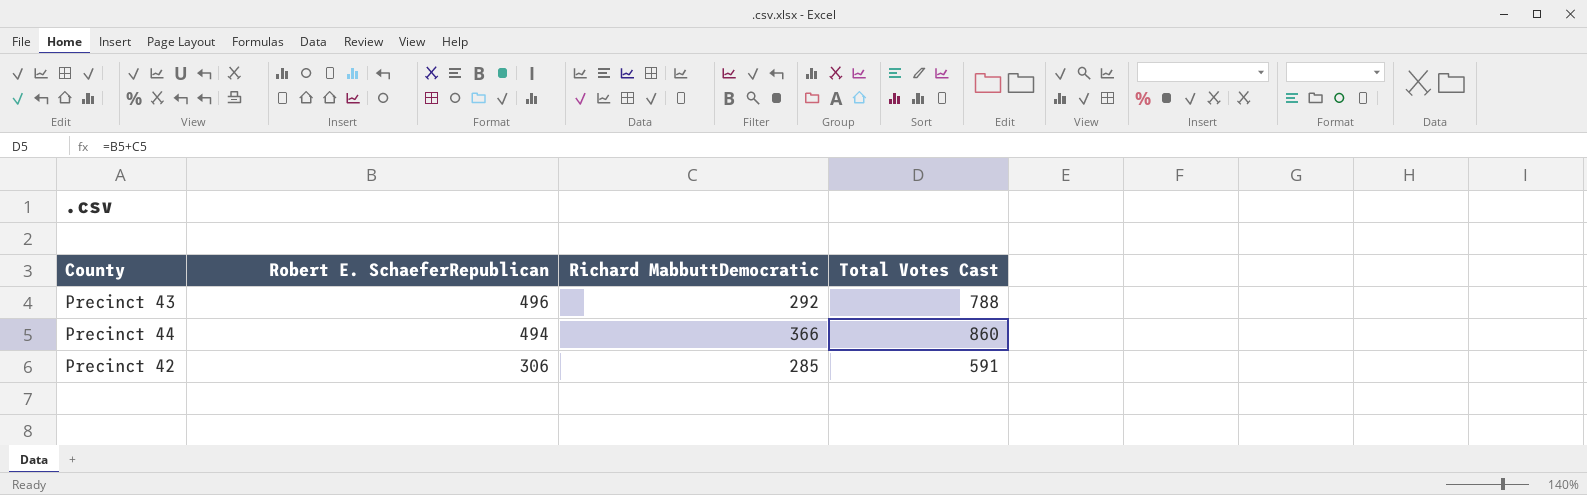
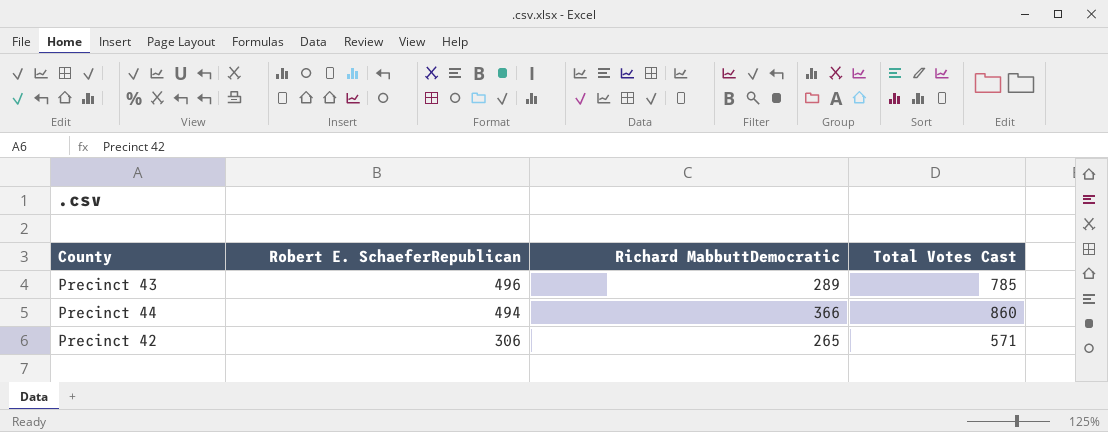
Precinct 43 | Richard MabbuttDemocratic: 292 -> 289
Precinct 43 | Total Votes Cast: 788 -> 785
Precinct 42 | Richard MabbuttDemocratic: 285 -> 265
Precinct 42 | Total Votes Cast: 591 -> 571

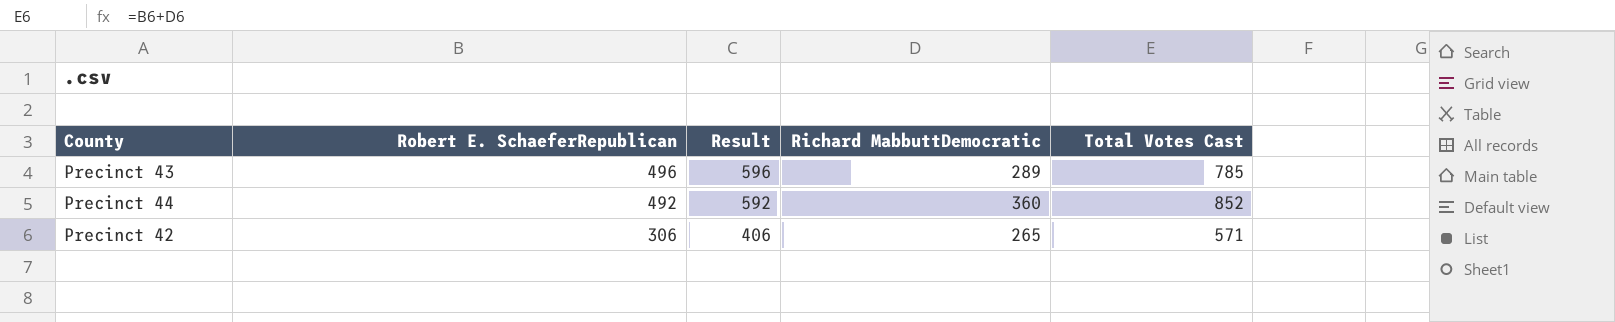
column Result | formula: none -> [Robert E. SchaeferRepublican] + 100
Precinct 44 | Robert E. SchaeferRepublican: 494 -> 492
Precinct 44 | Richard MabbuttDemocratic: 366 -> 360
Precinct 44 | Total Votes Cast: 860 -> 852

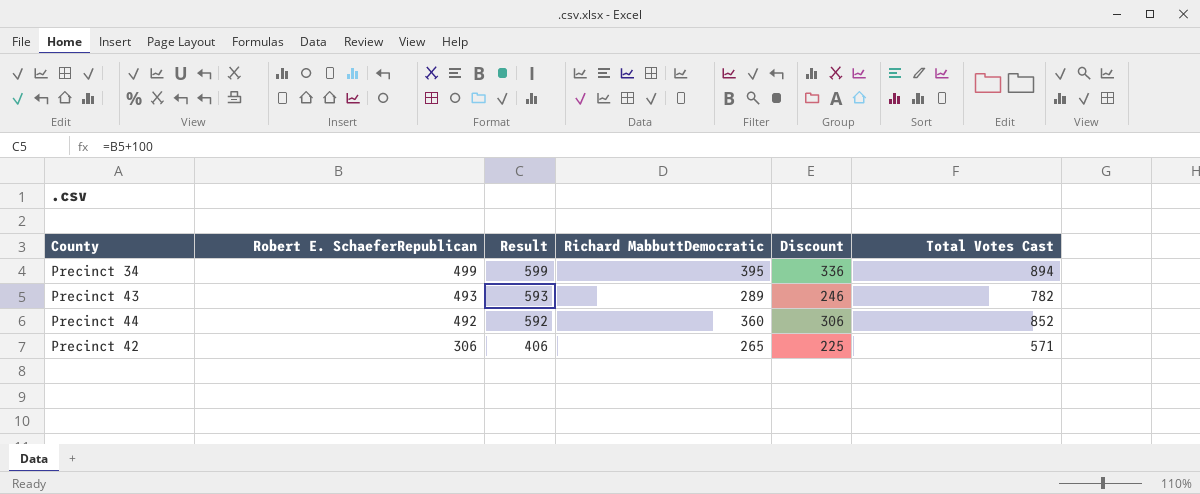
column Discount | formula: none -> [Richard MabbuttDemocratic] * 0.85
row Precinct 34: none -> 499 | 599 | 395 | 336 | 894
Precinct 43 | Robert E. SchaeferRepublican: 496 -> 493
Precinct 43 | Result: 596 -> 593
Precinct 43 | Total Votes Cast: 785 -> 782

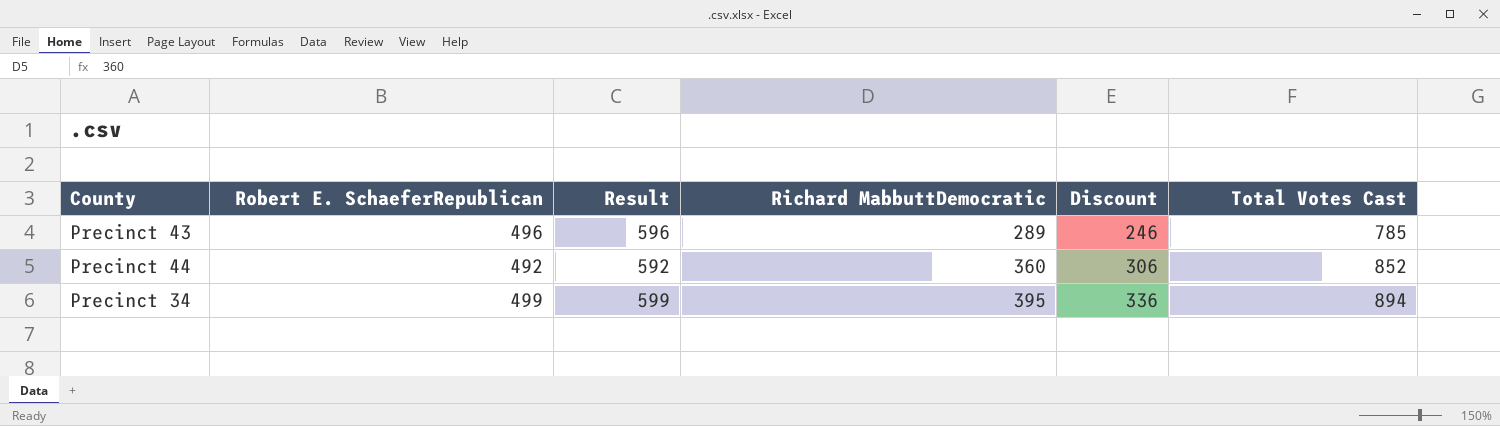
row order: Robert E. SchaeferRepublican descending -> Richard MabbuttDemocratic ascending
row Precinct 42: 306 | 406 | 265 | 225 | 571 -> none
Precinct 43 | Robert E. SchaeferRepublican: 493 -> 496
Precinct 43 | Result: 593 -> 596
Precinct 43 | Total Votes Cast: 782 -> 785

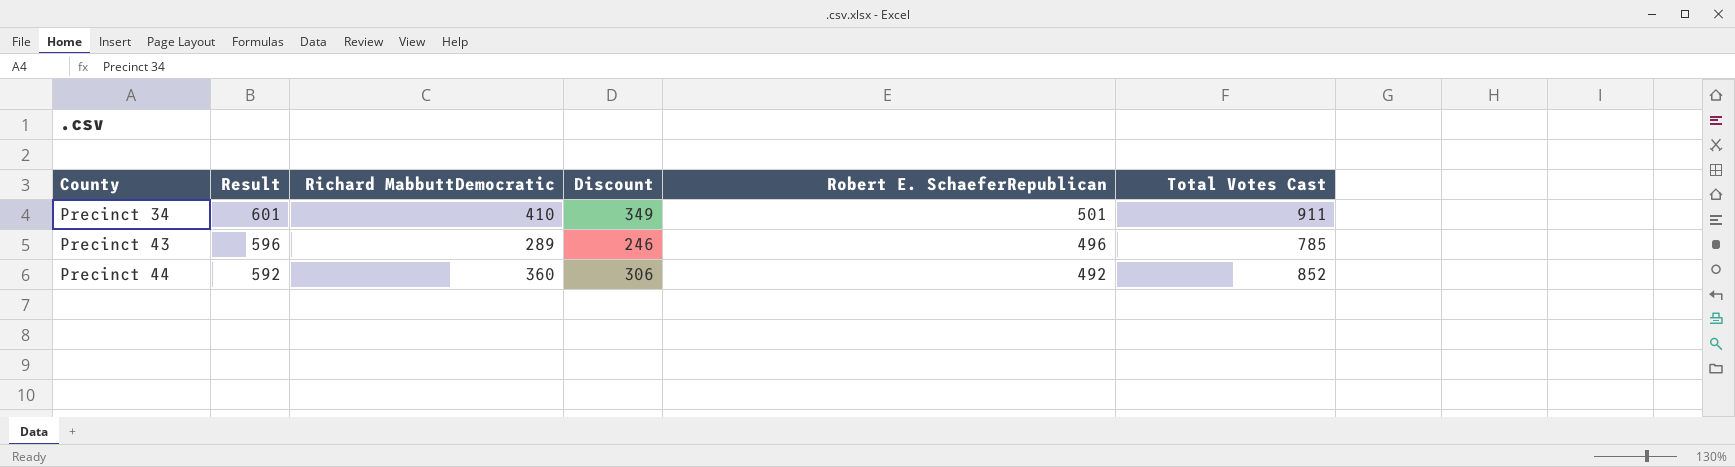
row order: Richard MabbuttDemocratic ascending -> County ascending
column Robert E. SchaeferRepublican | position: 2 -> 5
Precinct 34 | Result: 599 -> 601
Precinct 34 | Richard MabbuttDemocratic: 395 -> 410
Precinct 34 | Discount: 336 -> 349
Precinct 34 | Robert E. SchaeferRepublican: 499 -> 501
Precinct 34 | Total Votes Cast: 894 -> 911

